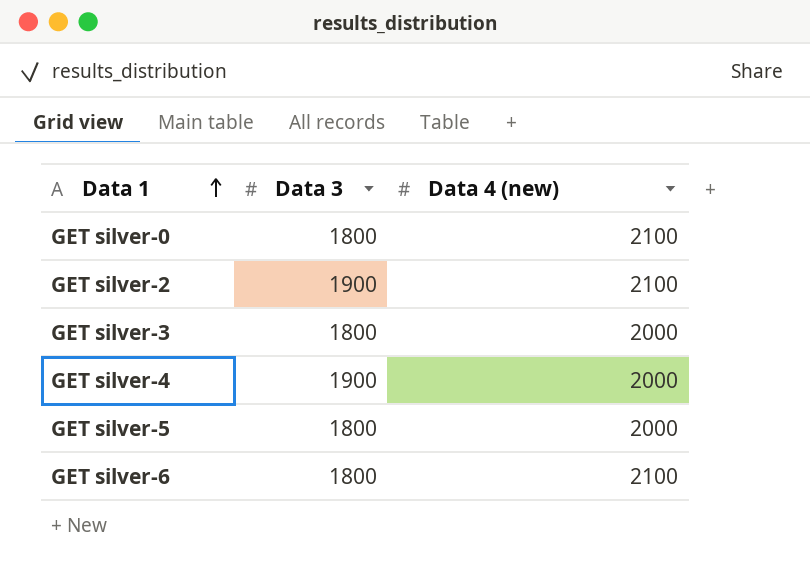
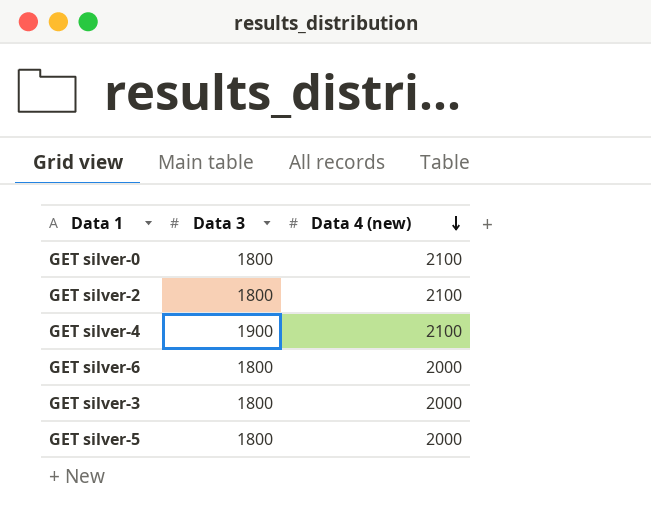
row order: Data 1 ascending -> Data 4 (new) descending
GET silver-2 | Data 3: 1900 -> 1800
GET silver-4 | Data 4 (new): 2000 -> 2100
GET silver-6 | Data 4 (new): 2100 -> 2000

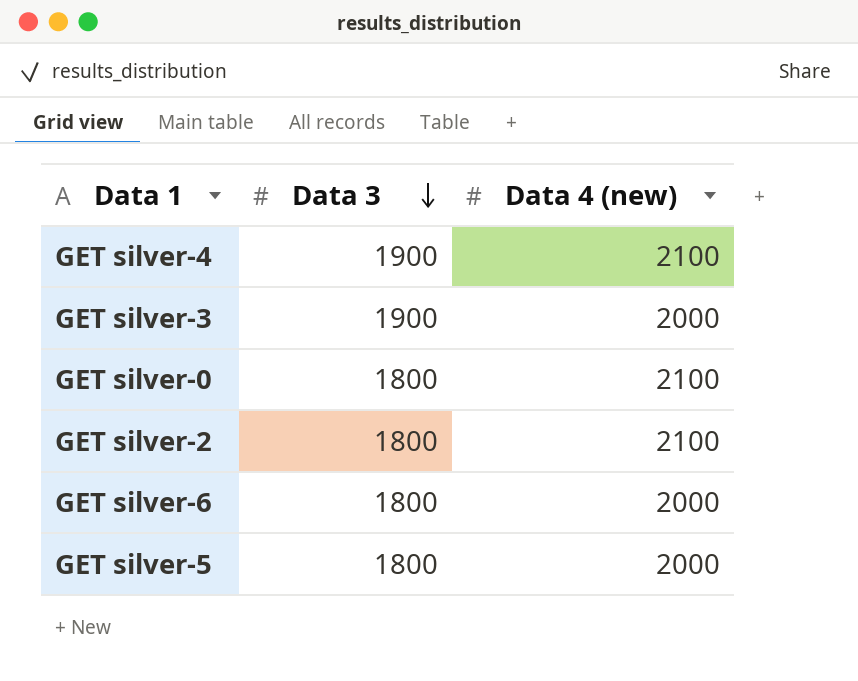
row order: Data 4 (new) descending -> Data 3 descending
GET silver-3 | Data 3: 1800 -> 1900

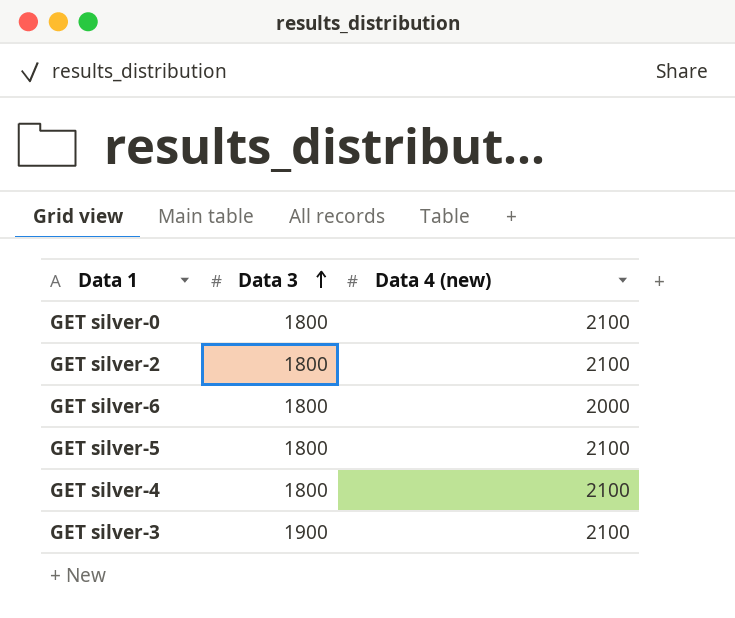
row order: Data 3 descending -> Data 3 ascending
GET silver-5 | Data 4 (new): 2000 -> 2100
GET silver-4 | Data 3: 1900 -> 1800
GET silver-3 | Data 4 (new): 2000 -> 2100

